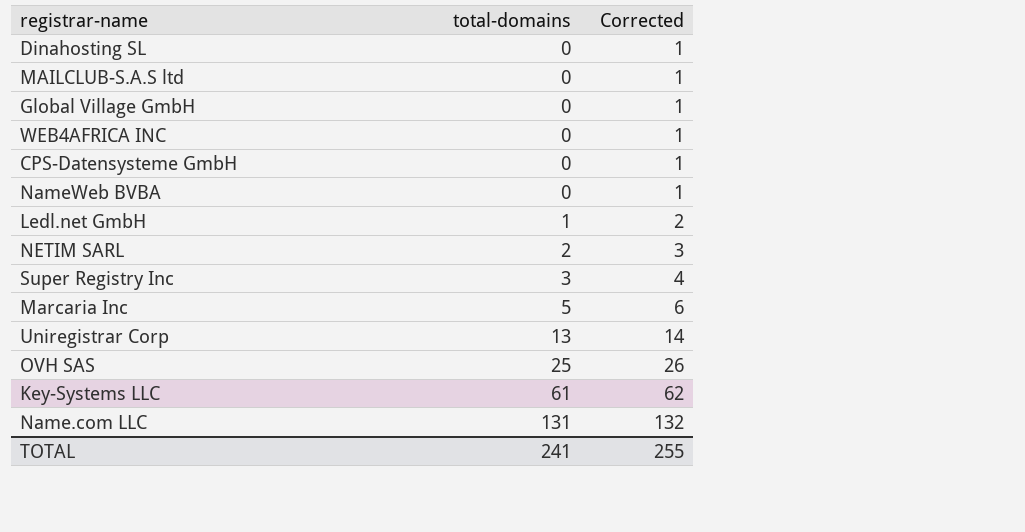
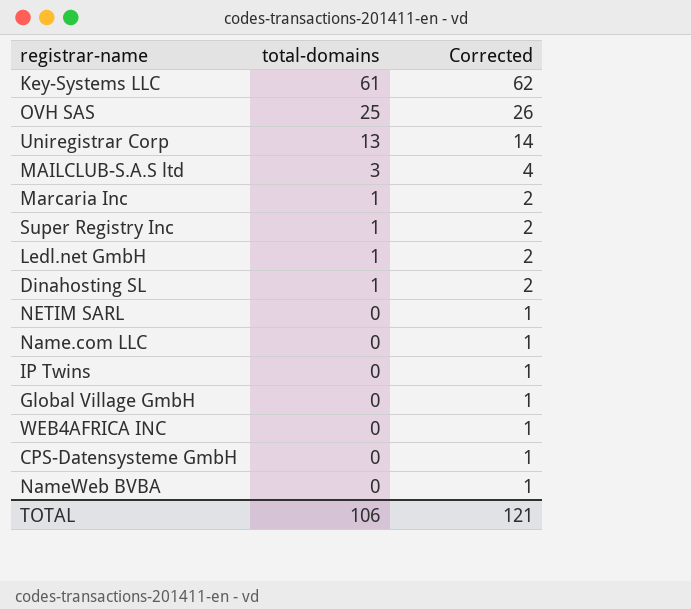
row order: total-domains ascending -> total-domains descending
MAILCLUB-S.A.S ltd | total-domains: 0 -> 3
MAILCLUB-S.A.S ltd | Corrected: 1 -> 4
Marcaria Inc | total-domains: 5 -> 1
Marcaria Inc | Corrected: 6 -> 2
Super Registry Inc | total-domains: 3 -> 1
Super Registry Inc | Corrected: 4 -> 2
Dinahosting SL | total-domains: 0 -> 1
Dinahosting SL | Corrected: 1 -> 2
NETIM SARL | total-domains: 2 -> 0
NETIM SARL | Corrected: 3 -> 1
Name.com LLC | total-domains: 131 -> 0
Name.com LLC | Corrected: 132 -> 1
row IP Twins: none -> 0 | 1
TOTAL | total-domains: 241 -> 106
TOTAL | Corrected: 255 -> 121

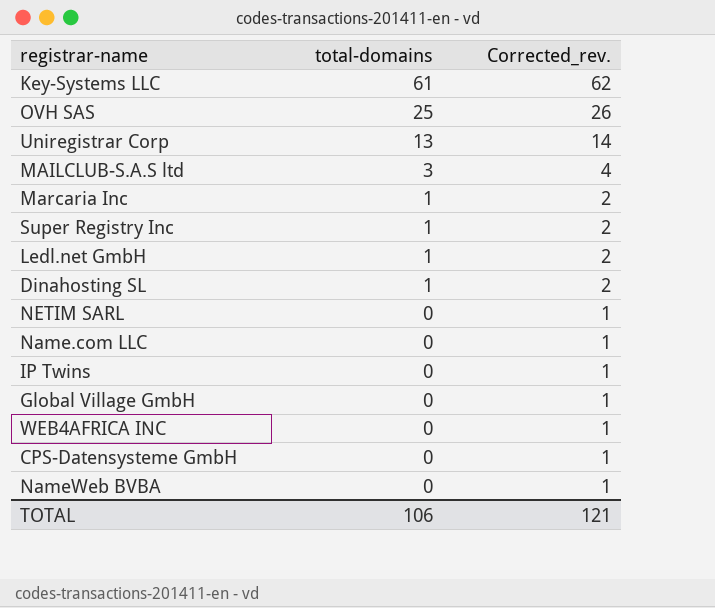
column name: Corrected -> Corrected_rev.

